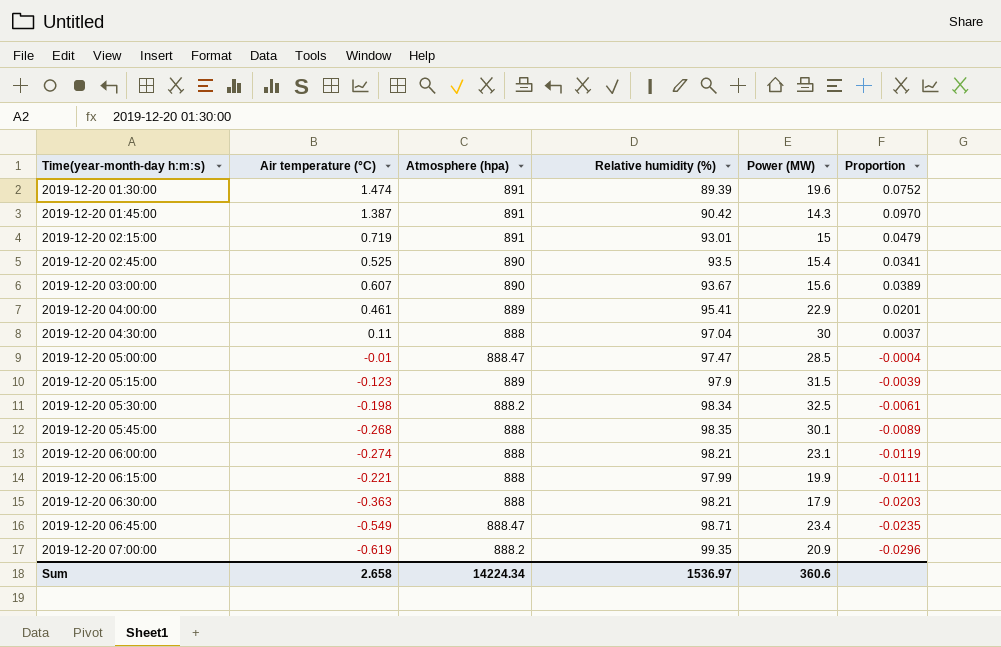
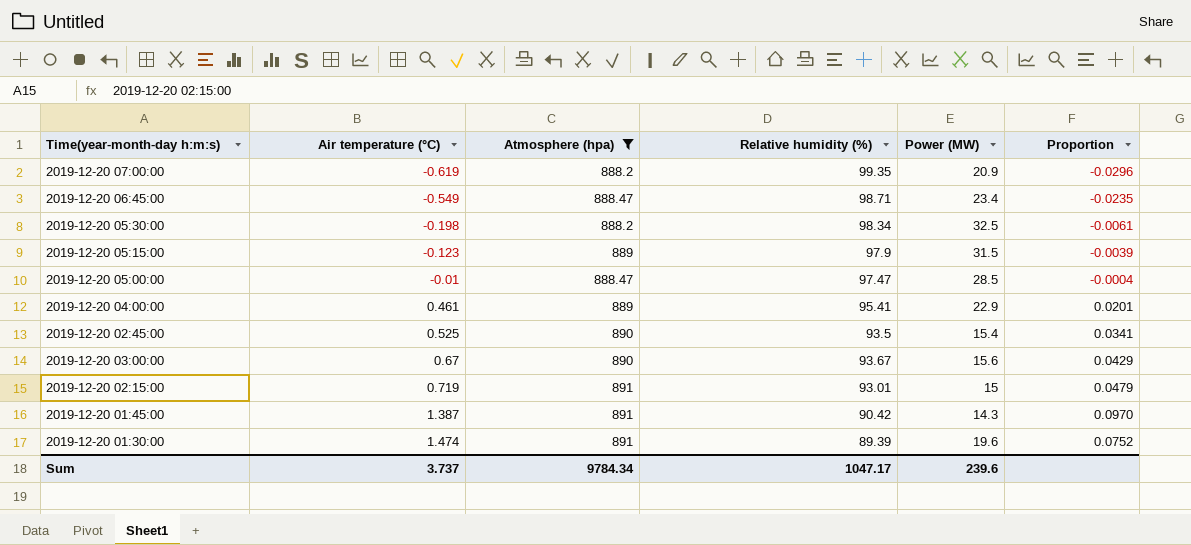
filter: none -> Atmosphere (hpa) != 888
row order: Time(year-month-day h:m:s) ascending -> Air temperature (°C) ascending
2019-12-20 03:00:00 | Air temperature (°C): 0.607 -> 0.67
2019-12-20 03:00:00 | Proportion: 0.0389 -> 0.0429
Sum | Air temperature (°C): 2.658 -> 3.737
Sum | Atmosphere (hpa): 14224.34 -> 9784.34
Sum | Relative humidity (%): 1536.97 -> 1047.17
Sum | Power (MW): 360.6 -> 239.6

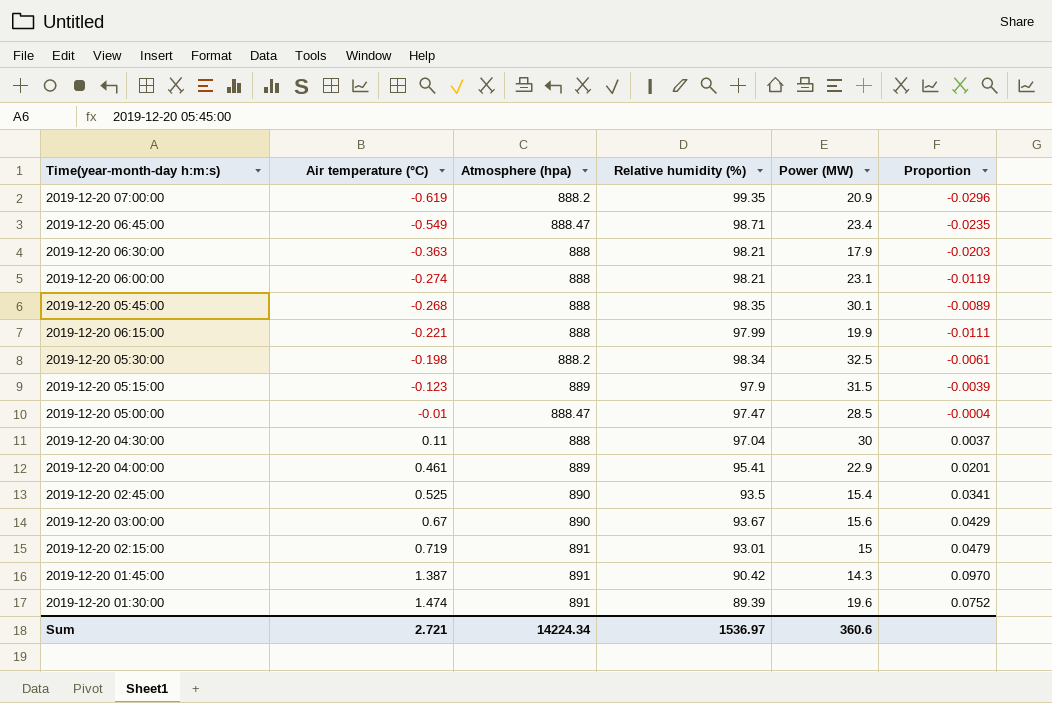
filter: Atmosphere (hpa) != 888 -> none
Sum | Air temperature (°C): 3.737 -> 2.721
Sum | Atmosphere (hpa): 9784.34 -> 14224.34
Sum | Relative humidity (%): 1047.17 -> 1536.97
Sum | Power (MW): 239.6 -> 360.6

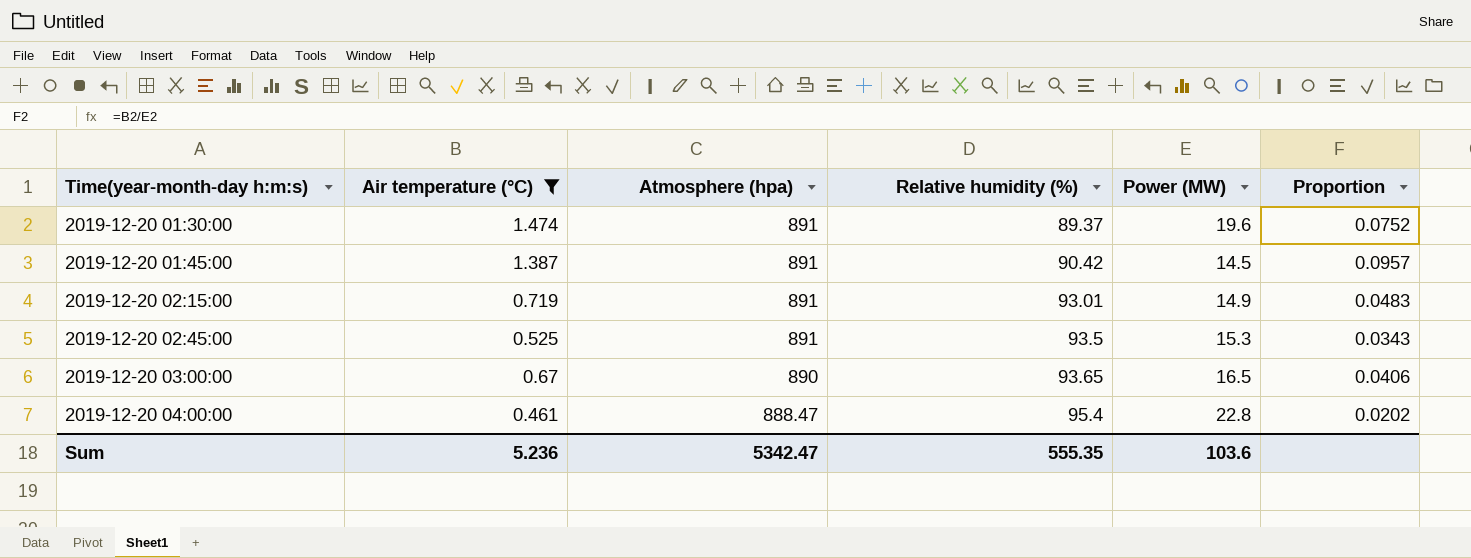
filter: none -> Air temperature (°C) >= 0.461
row order: Air temperature (°C) ascending -> Time(year-month-day h:m:s) ascending
2019-12-20 01:30:00 | Relative humidity (%): 89.39 -> 89.37
2019-12-20 01:45:00 | Power (MW): 14.3 -> 14.5
2019-12-20 01:45:00 | Proportion: 0.0970 -> 0.0957
2019-12-20 02:15:00 | Power (MW): 15 -> 14.9
2019-12-20 02:15:00 | Proportion: 0.0479 -> 0.0483
2019-12-20 02:45:00 | Atmosphere (hpa): 890 -> 891
2019-12-20 02:45:00 | Power (MW): 15.4 -> 15.3
2019-12-20 02:45:00 | Proportion: 0.0341 -> 0.0343
2019-12-20 03:00:00 | Relative humidity (%): 93.67 -> 93.65
2019-12-20 03:00:00 | Power (MW): 15.6 -> 16.5
2019-12-20 03:00:00 | Proportion: 0.0429 -> 0.0406
2019-12-20 04:00:00 | Atmosphere (hpa): 889 -> 888.47
2019-12-20 04:00:00 | Relative humidity (%): 95.41 -> 95.4
2019-12-20 04:00:00 | Power (MW): 22.9 -> 22.8
2019-12-20 04:00:00 | Proportion: 0.0201 -> 0.0202
Sum | Air temperature (°C): 2.721 -> 5.236
Sum | Atmosphere (hpa): 14224.34 -> 5342.47
Sum | Relative humidity (%): 1536.97 -> 555.35
Sum | Power (MW): 360.6 -> 103.6

